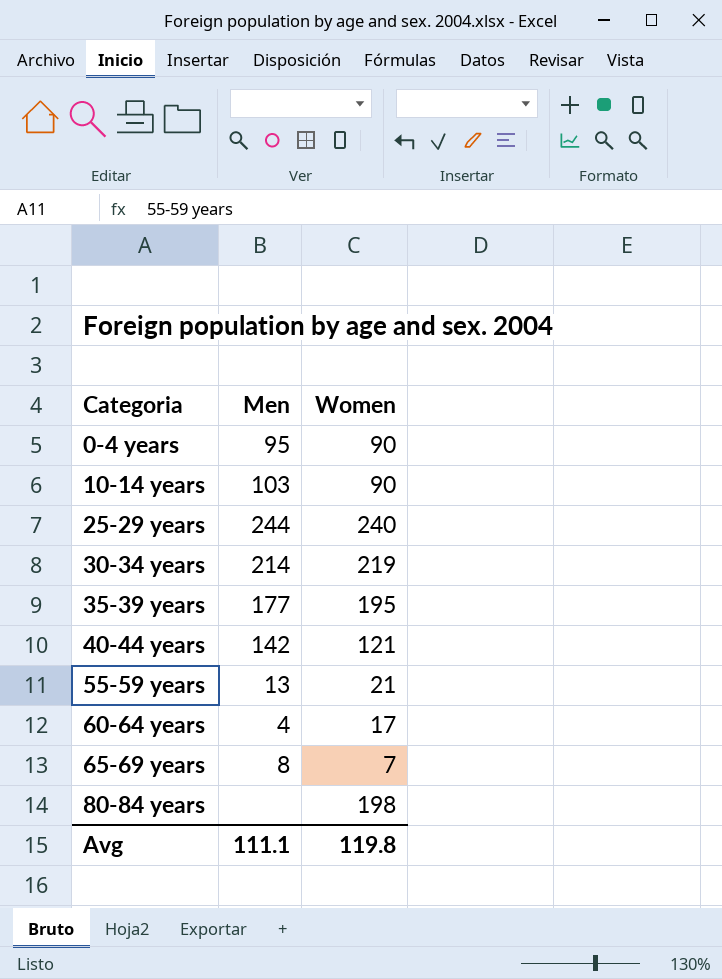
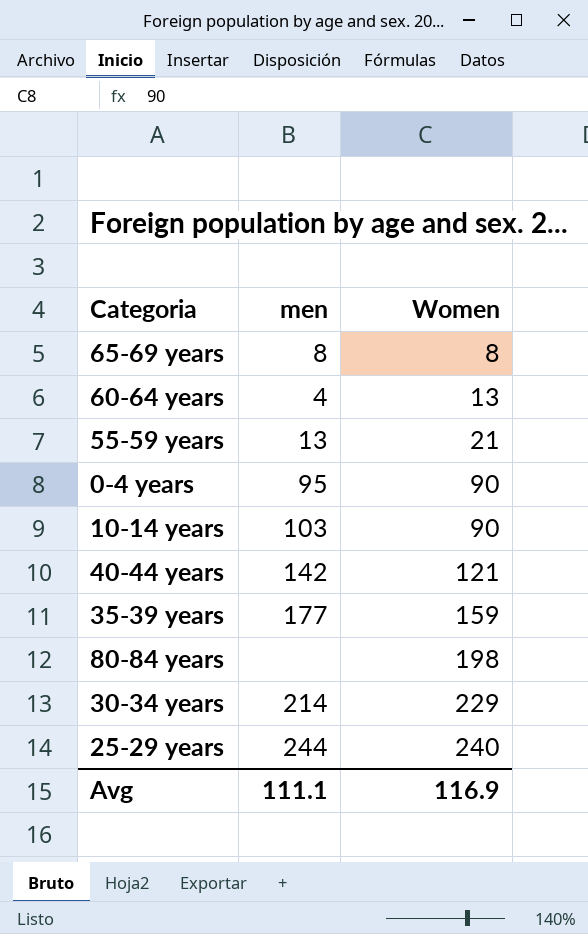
row order: Categoria ascending -> Women ascending
column name: Men -> men
65-69 years | Women: 7 -> 8
60-64 years | Women: 17 -> 13
35-39 years | Women: 195 -> 159
30-34 years | Women: 219 -> 229
Avg | Women: 119.8 -> 116.9

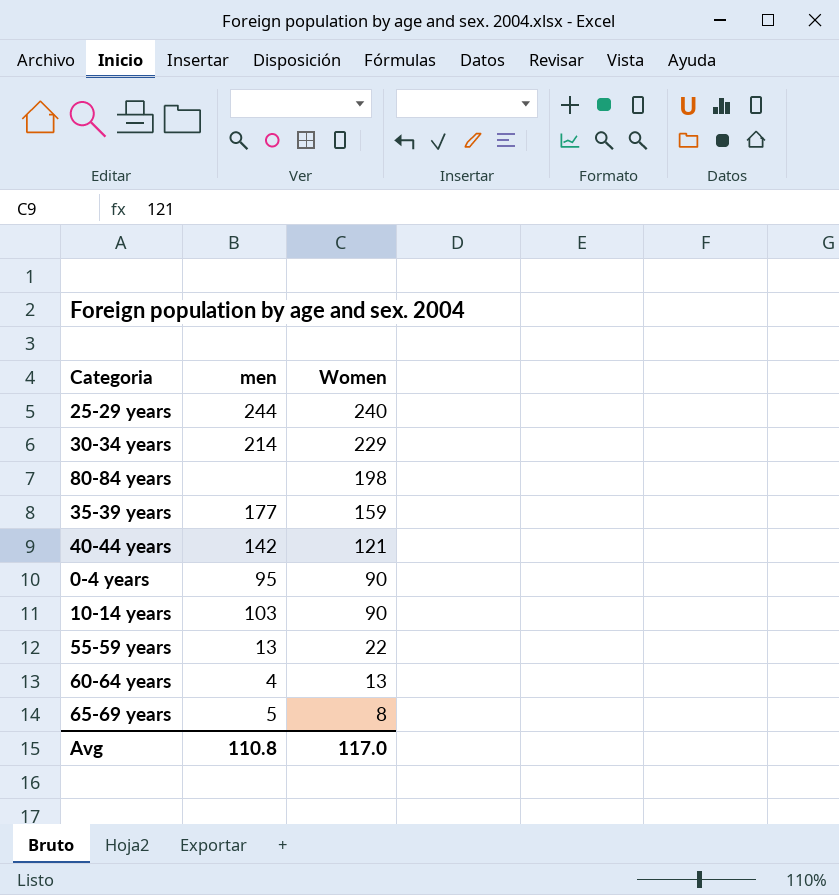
row order: Women ascending -> Women descending
55-59 years | Women: 21 -> 22
65-69 years | men: 8 -> 5
Avg | men: 111.1 -> 110.8
Avg | Women: 116.9 -> 117.0

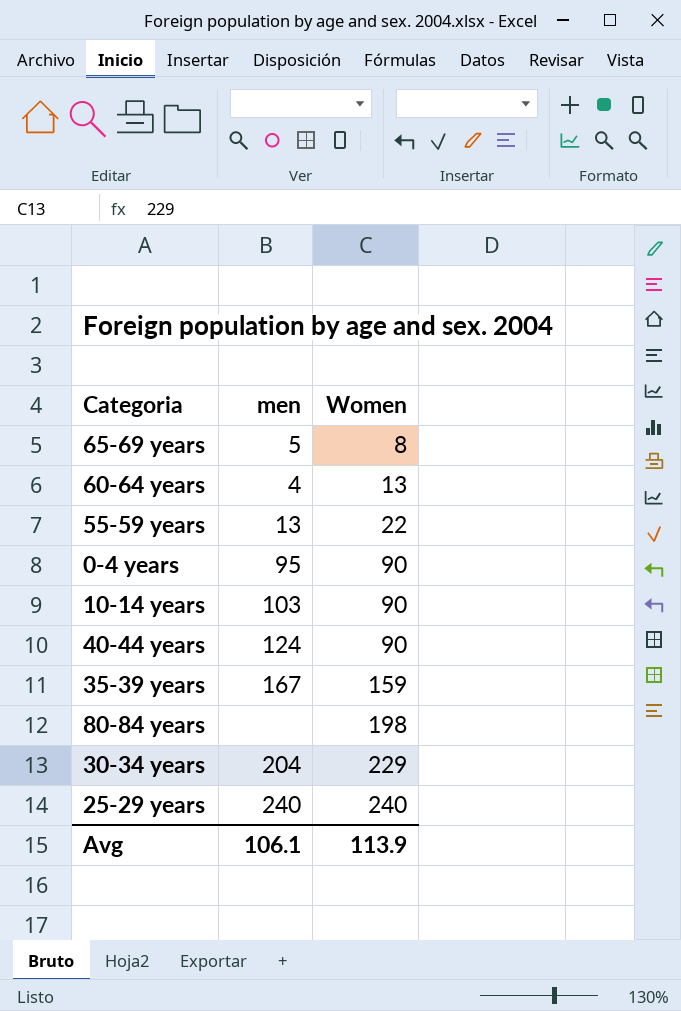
row order: Women descending -> Women ascending
40-44 years | men: 142 -> 124
40-44 years | Women: 121 -> 90
35-39 years | men: 177 -> 167
30-34 years | men: 214 -> 204
25-29 years | men: 244 -> 240
Avg | men: 110.8 -> 106.1
Avg | Women: 117.0 -> 113.9

